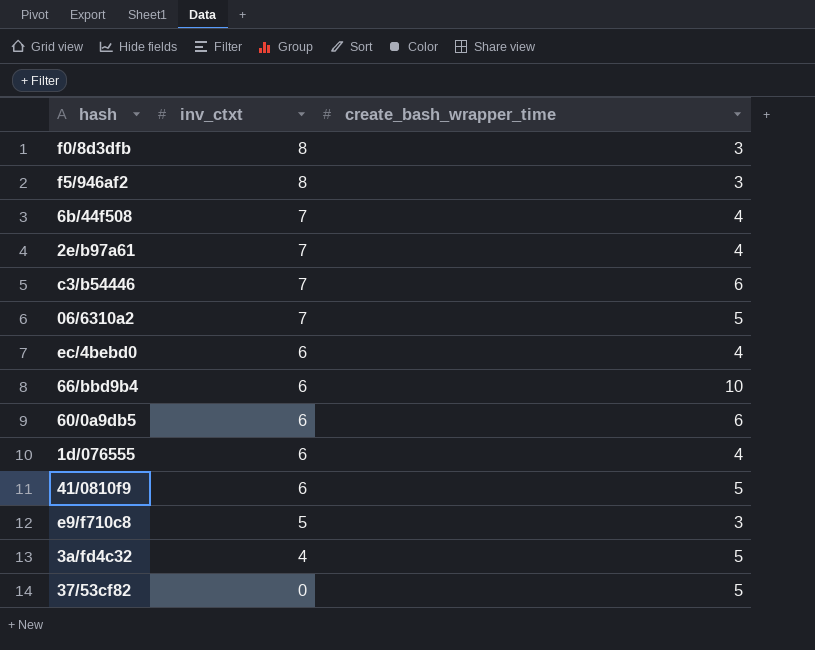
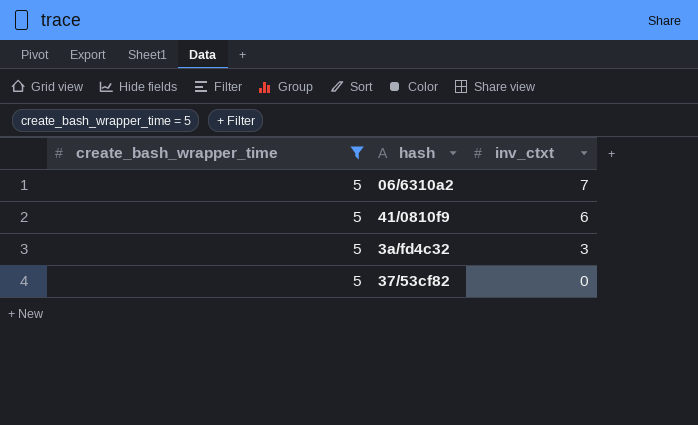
filter: none -> create_bash_wrapper_time = 5
column create_bash_wrapper_time | position: 3 -> 1
3a/fd4c32 | inv_ctxt: 4 -> 3

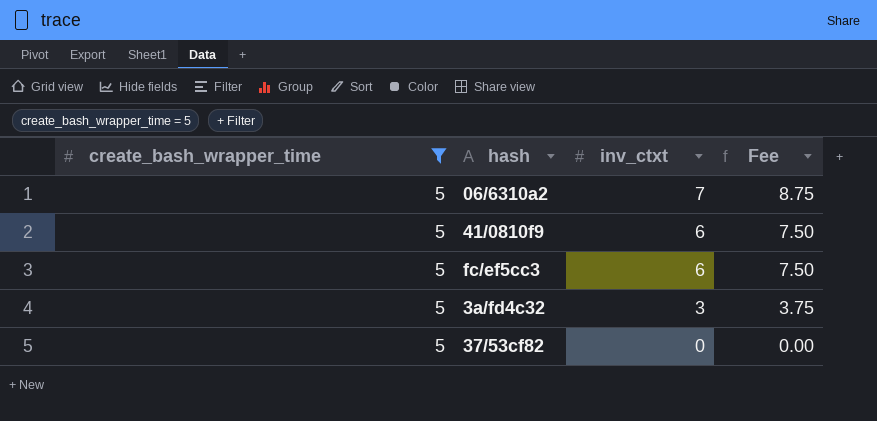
column Fee | formula: none -> [inv_ctxt] * 1.25
row fc/ef5cc3: none -> 5 | 6 | 7.50

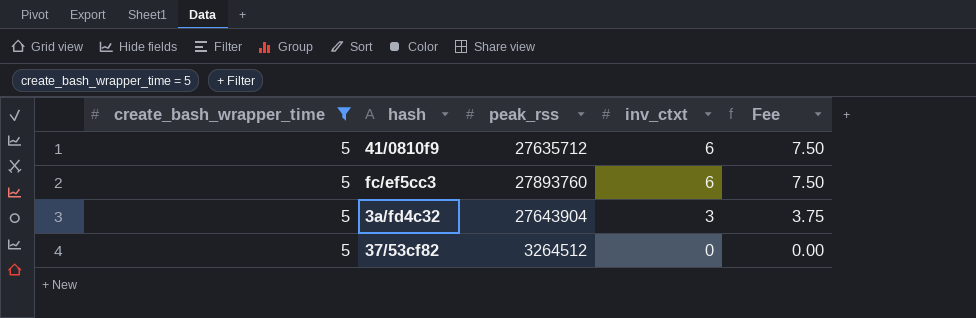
column peak_rss | position: none -> 3
row 06/6310a2: 5 | 7 | 8.75 -> none

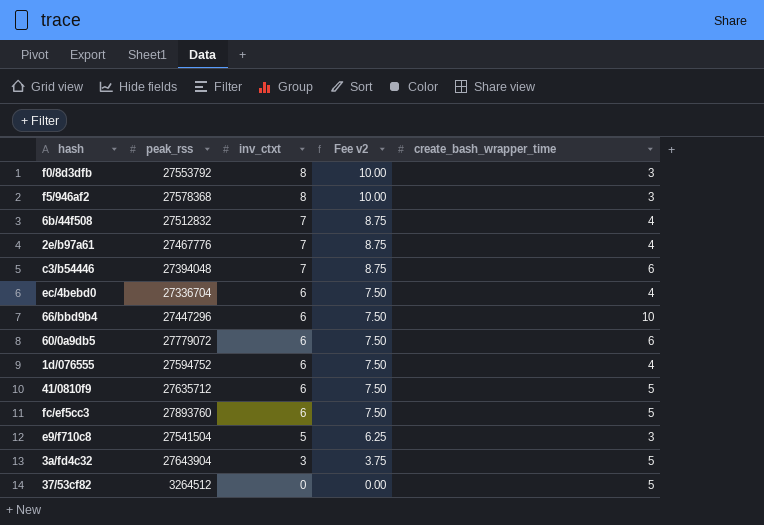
filter: create_bash_wrapper_time = 5 -> none
column name: Fee -> Fee v2
column create_bash_wrapper_time | position: 1 -> 5

